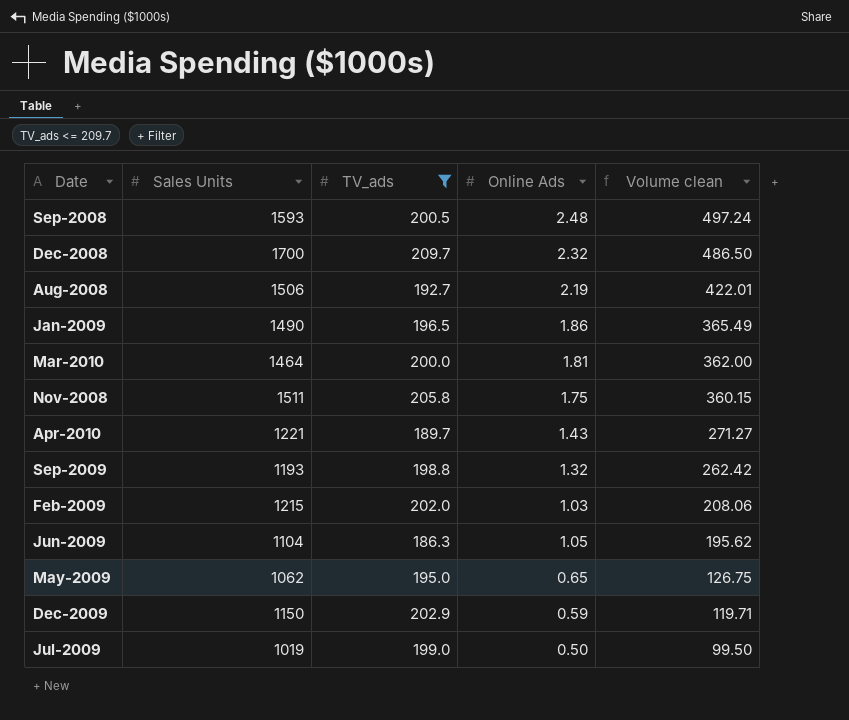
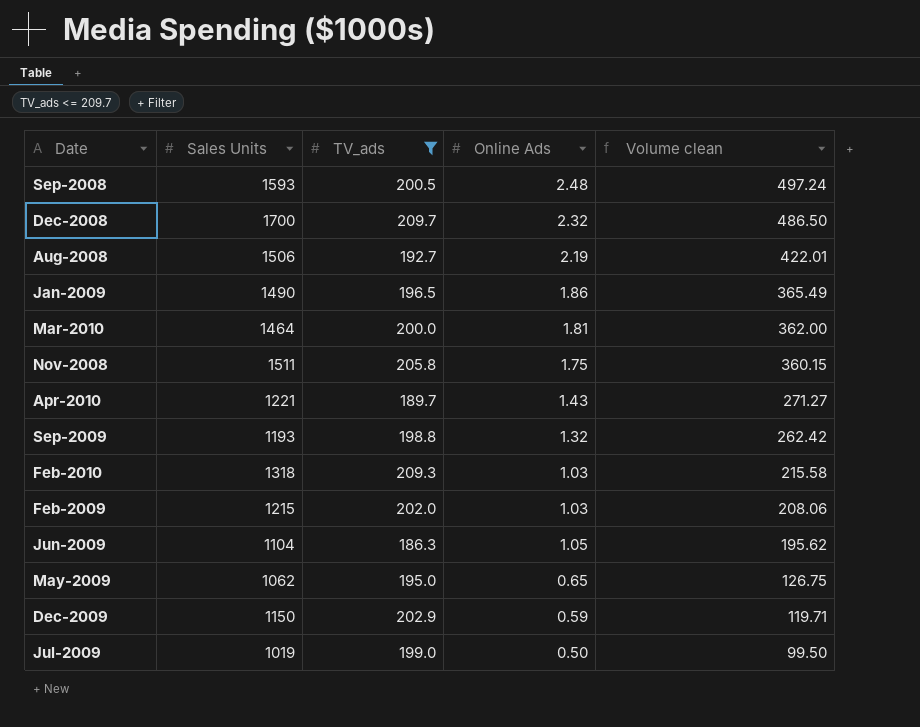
row Feb-2010: none -> 1318 | 209.3 | 1.03 | 215.58

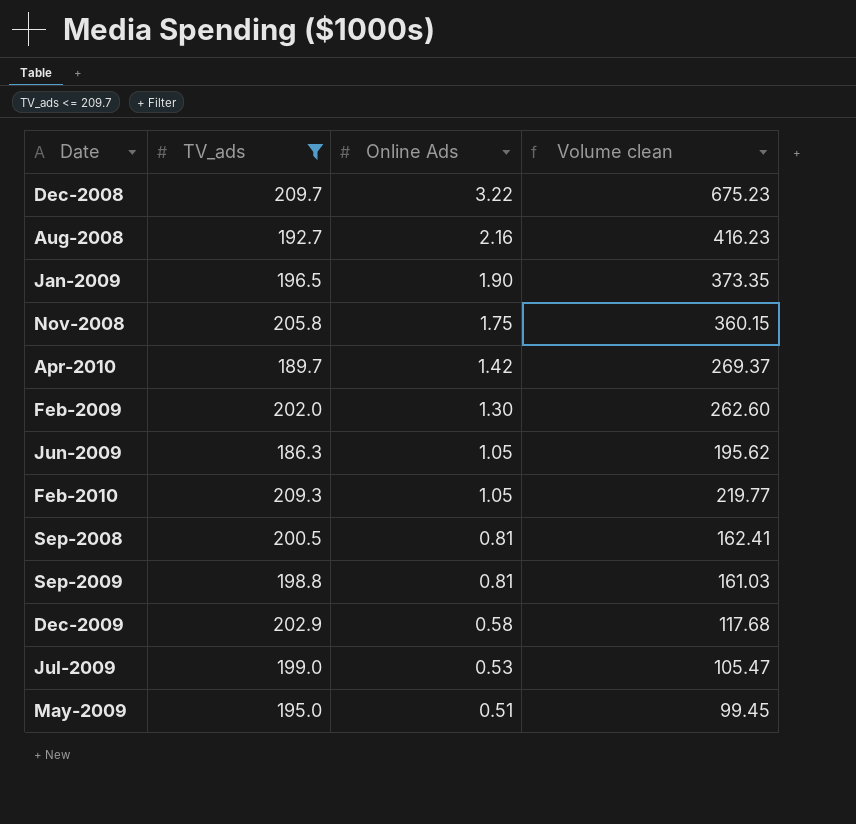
row order: Volume clean descending -> Online Ads descending
column Sales Units | position: 2 -> none
row Mar-2010: 1464 | 200.0 | 1.81 | 362.00 -> none
Dec-2008 | Online Ads: 2.32 -> 3.22
Dec-2008 | Volume clean: 486.50 -> 675.23
Aug-2008 | Online Ads: 2.19 -> 2.16
Aug-2008 | Volume clean: 422.01 -> 416.23
Jan-2009 | Online Ads: 1.86 -> 1.90
Jan-2009 | Volume clean: 365.49 -> 373.35
Apr-2010 | Online Ads: 1.43 -> 1.42
Apr-2010 | Volume clean: 271.27 -> 269.37
Feb-2009 | Online Ads: 1.03 -> 1.30
Feb-2009 | Volume clean: 208.06 -> 262.60
Feb-2010 | Online Ads: 1.03 -> 1.05
Feb-2010 | Volume clean: 215.58 -> 219.77
Sep-2008 | Online Ads: 2.48 -> 0.81
Sep-2008 | Volume clean: 497.24 -> 162.41
Sep-2009 | Online Ads: 1.32 -> 0.81
Sep-2009 | Volume clean: 262.42 -> 161.03
Dec-2009 | Online Ads: 0.59 -> 0.58
Dec-2009 | Volume clean: 119.71 -> 117.68
Jul-2009 | Online Ads: 0.50 -> 0.53
Jul-2009 | Volume clean: 99.50 -> 105.47
May-2009 | Online Ads: 0.65 -> 0.51
May-2009 | Volume clean: 126.75 -> 99.45

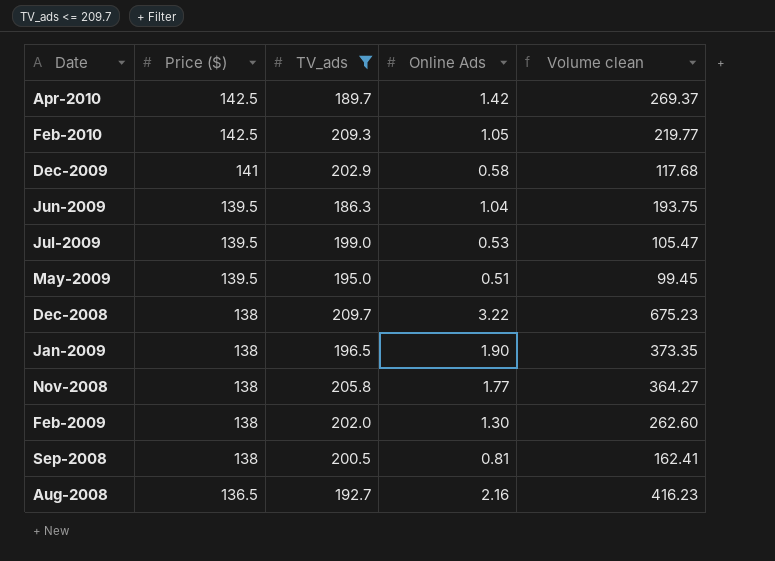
row order: Online Ads descending -> Price ($) descending
column Price ($) | position: none -> 2
row Sep-2009: 198.8 | 0.81 | 161.03 -> none
Jun-2009 | Online Ads: 1.05 -> 1.04
Jun-2009 | Volume clean: 195.62 -> 193.75
Nov-2008 | Online Ads: 1.75 -> 1.77
Nov-2008 | Volume clean: 360.15 -> 364.27

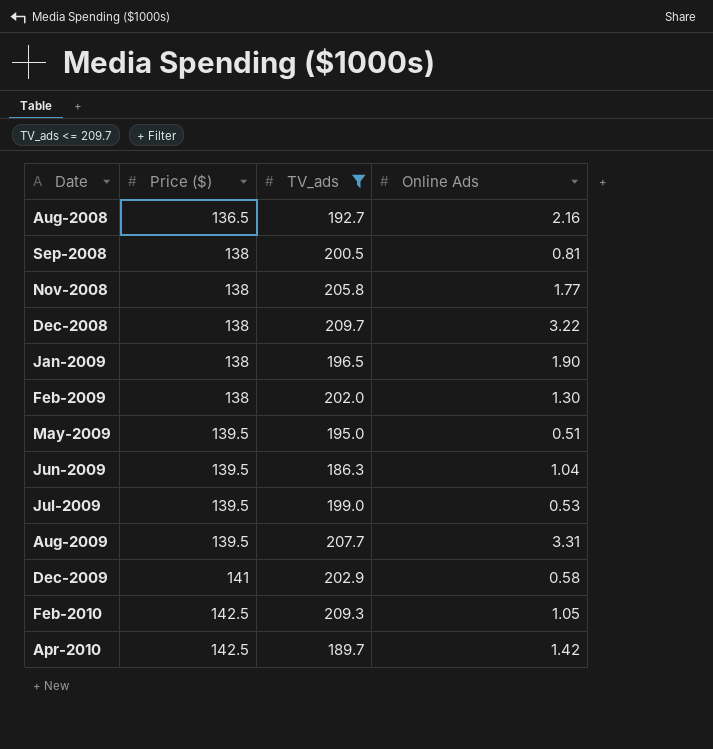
row order: Price ($) descending -> Date ascending
column Volume clean | formula: [TV_ads] * [Online Ads] -> none
row Aug-2009: none -> 139.5 | 207.7 | 3.31

